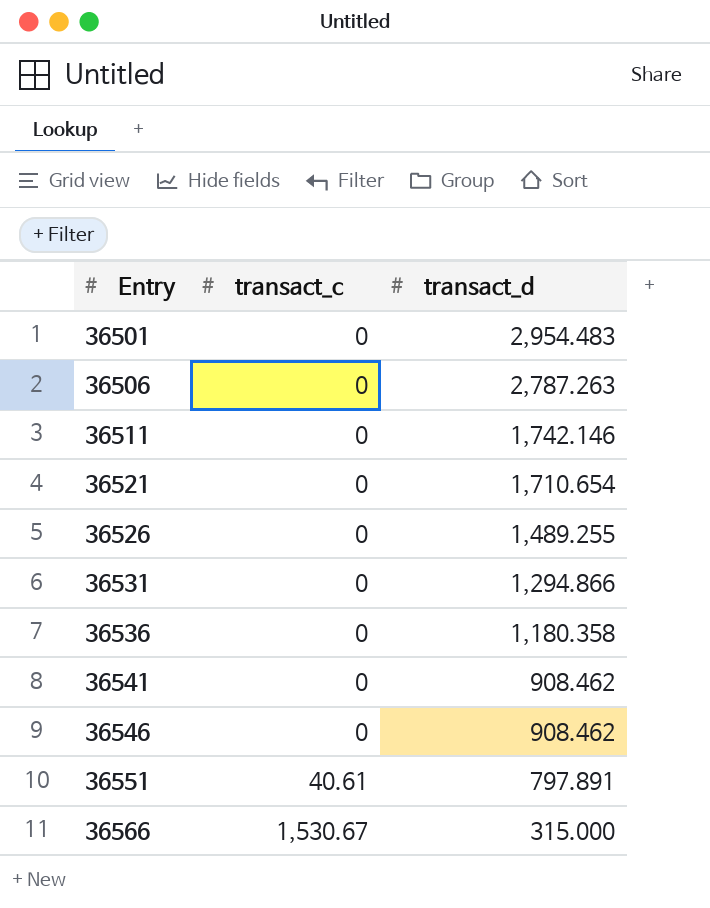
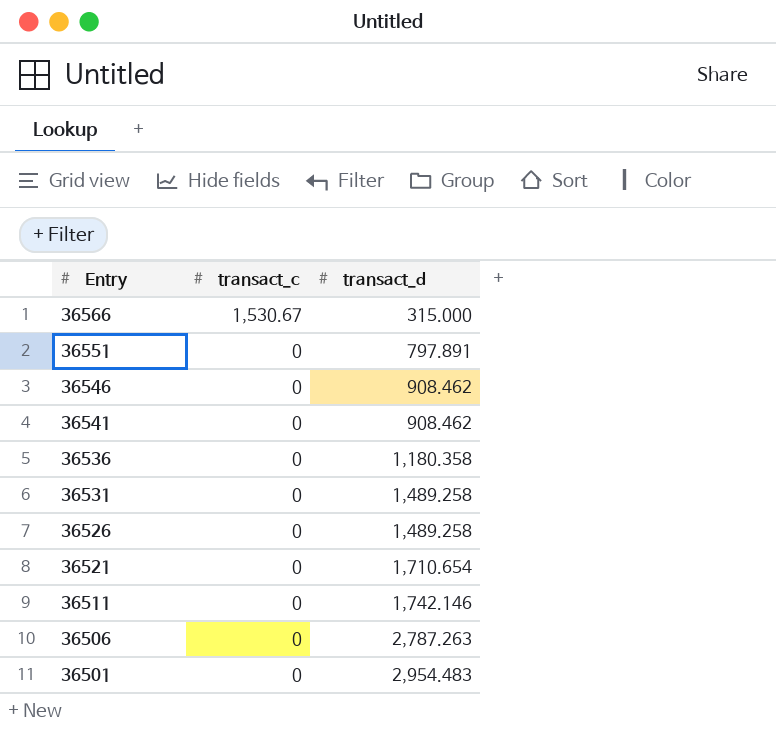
row order: Entry ascending -> Entry descending
36551 | transact_c: 40.61 -> 0
36531 | transact_d: 1,294.866 -> 1,489.258
36526 | transact_d: 1,489.255 -> 1,489.258

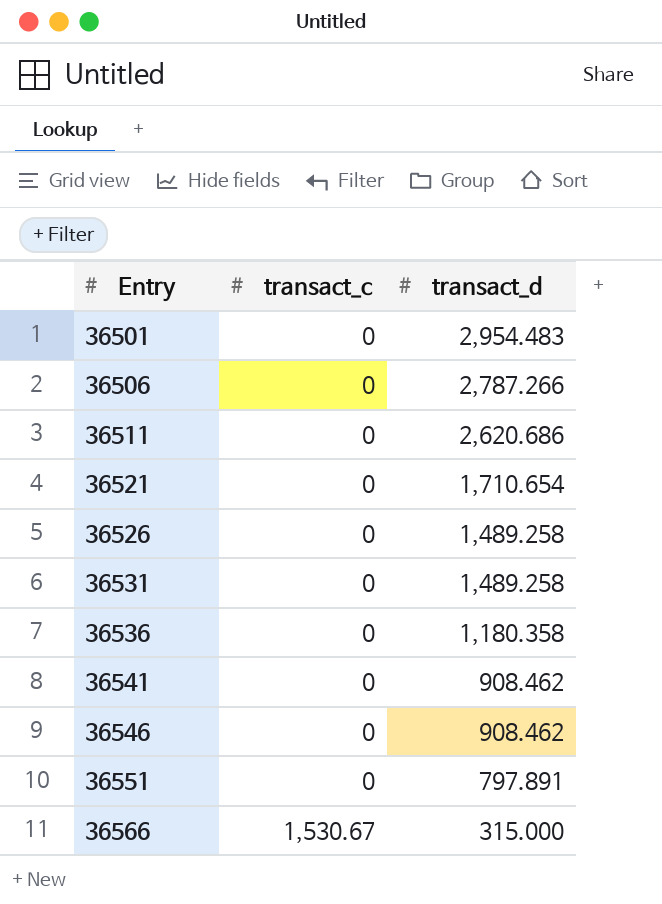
row order: Entry descending -> Entry ascending
36506 | transact_d: 2,787.263 -> 2,787.266
36511 | transact_d: 1,742.146 -> 2,620.686

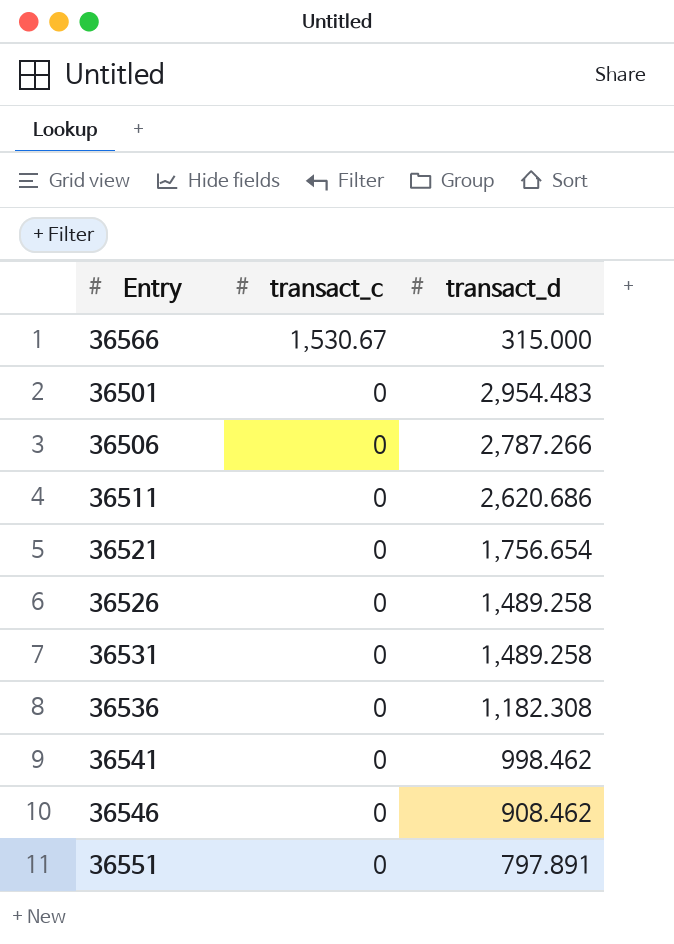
row order: Entry ascending -> transact_c descending
36521 | transact_d: 1,710.654 -> 1,756.654
36536 | transact_d: 1,180.358 -> 1,182.308
36541 | transact_d: 908.462 -> 998.462

